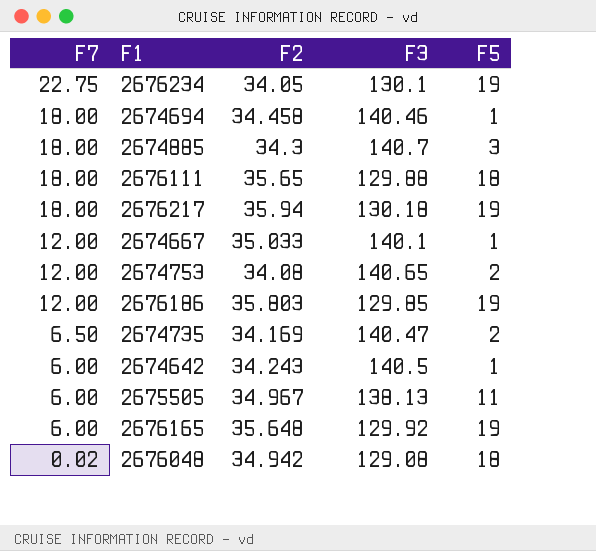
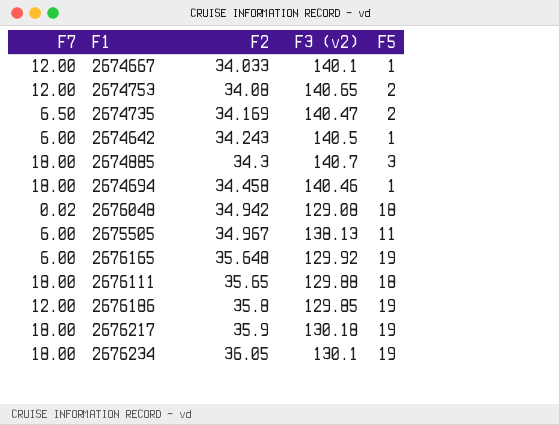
row order: F7 descending -> F2 ascending
column name: F3 -> F3 (v2)
2674667 | F2: 35.033 -> 34.033
2676186 | F2: 35.803 -> 35.8
2676217 | F2: 35.94 -> 35.9
2676234 | F7: 22.75 -> 18.00
2676234 | F2: 34.05 -> 36.05

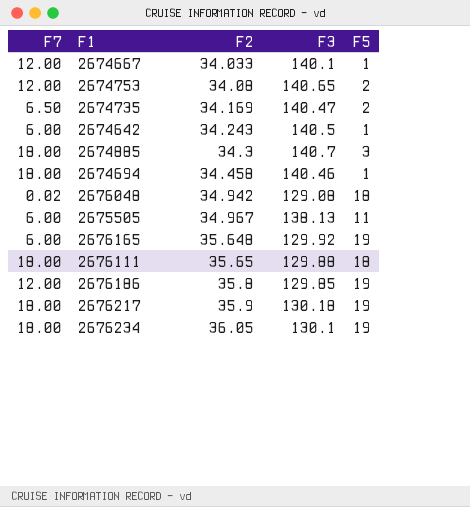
column name: F3 (v2) -> F3

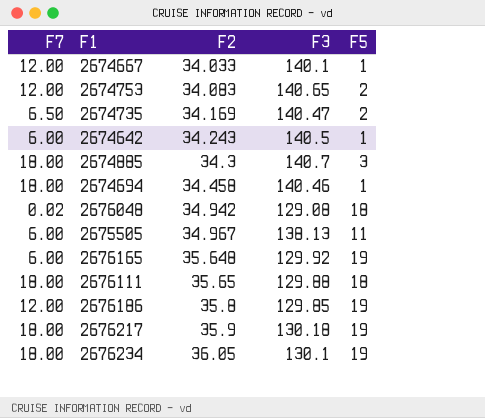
2674753 | F2: 34.08 -> 34.083

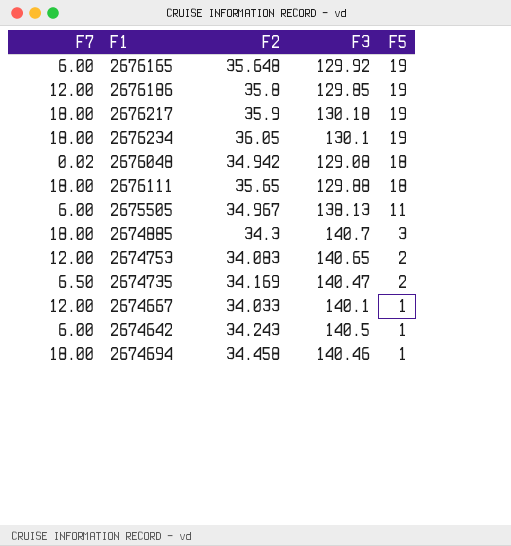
row order: F2 ascending -> F5 descending

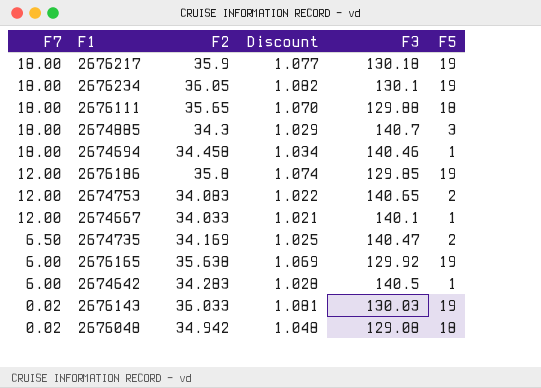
row order: F5 descending -> F7 descending
column Discount | formula: none -> [F2] * 0.03
row 2675505: 6.00 | 34.967 | 138.13 | 11 -> none
2676165 | F2: 35.648 -> 35.638
2674642 | F2: 34.243 -> 34.283
row 2676143: none -> 0.02 | 36.033 | 1.081 | 130.03 | 19

